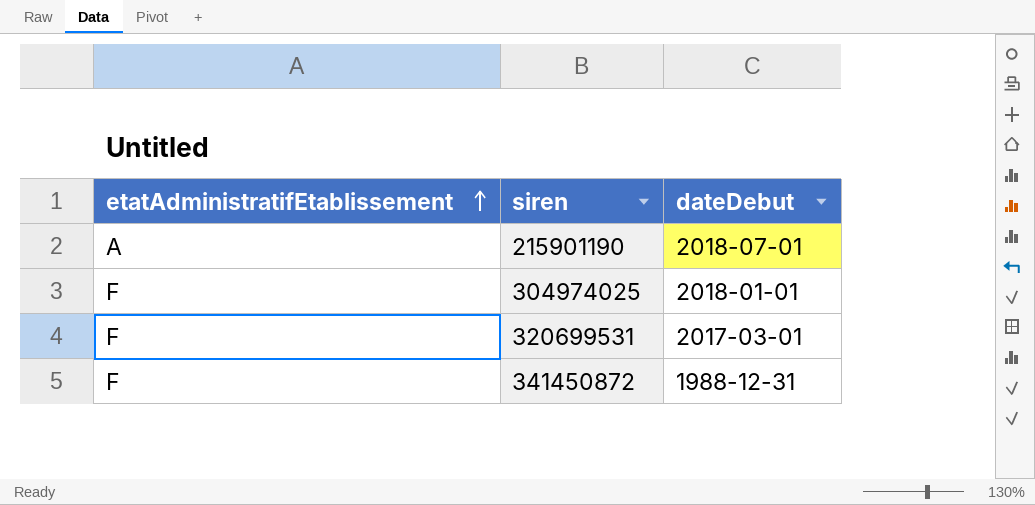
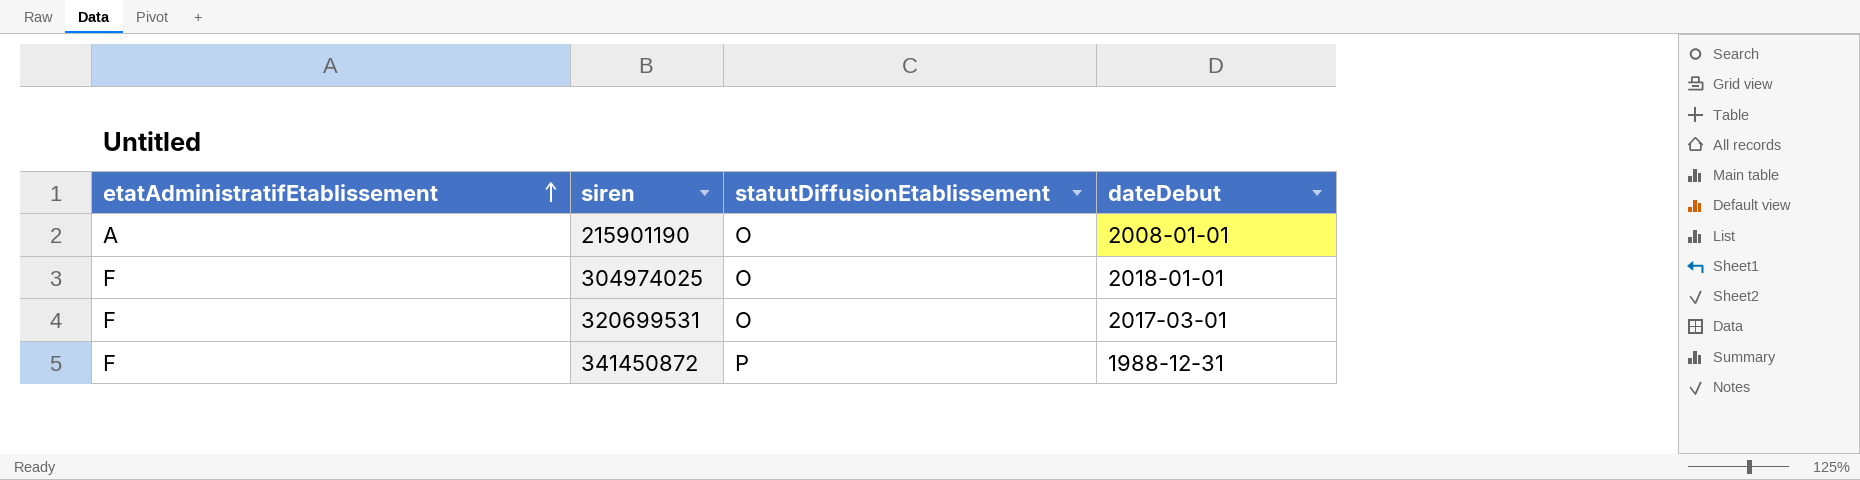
column statutDiffusionEtablissement | position: none -> 3
215901190 | dateDebut: 2018-07-01 -> 2008-01-01

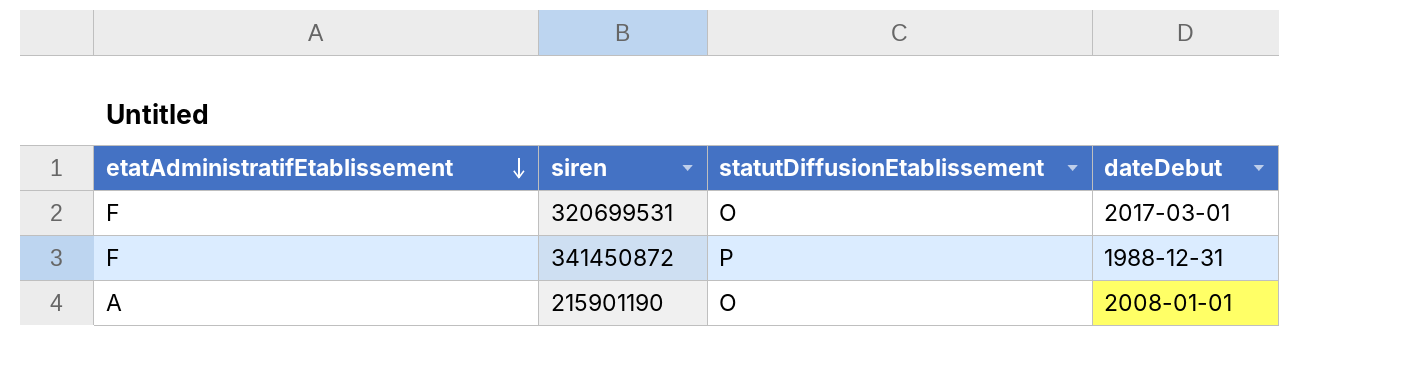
row order: etatAdministratifEtablissement ascending -> etatAdministratifEtablissement descending
row 304974025: F | O | 2018-01-01 -> none

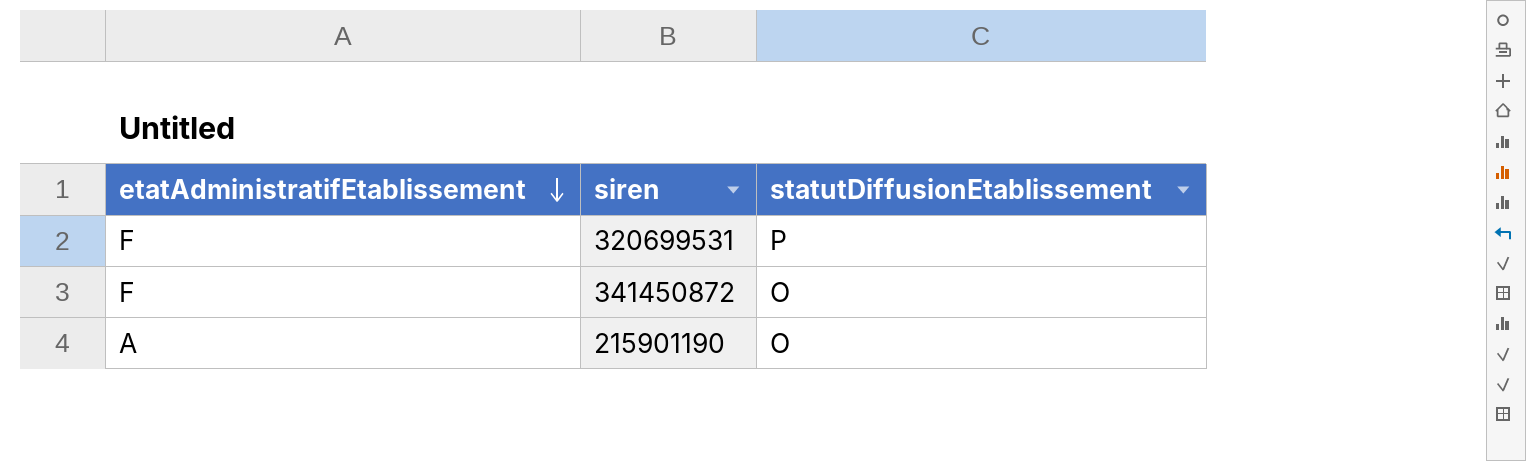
column dateDebut | position: 4 -> none
320699531 | statutDiffusionEtablissement: O -> P
341450872 | statutDiffusionEtablissement: P -> O

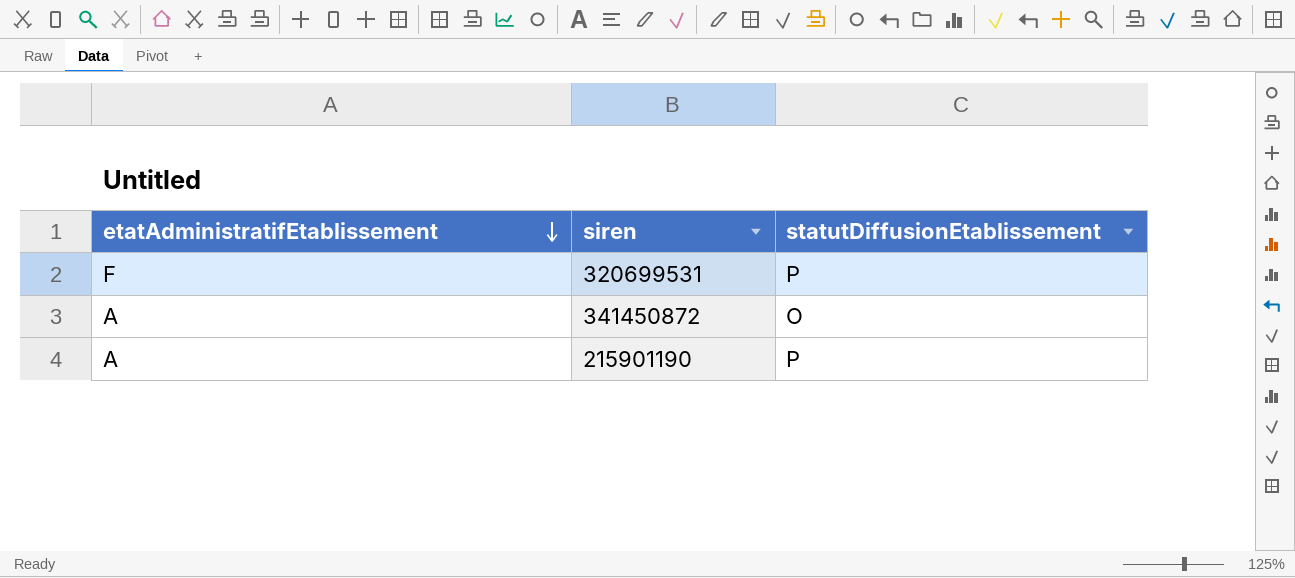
341450872 | etatAdministratifEtablissement: F -> A
215901190 | statutDiffusionEtablissement: O -> P

